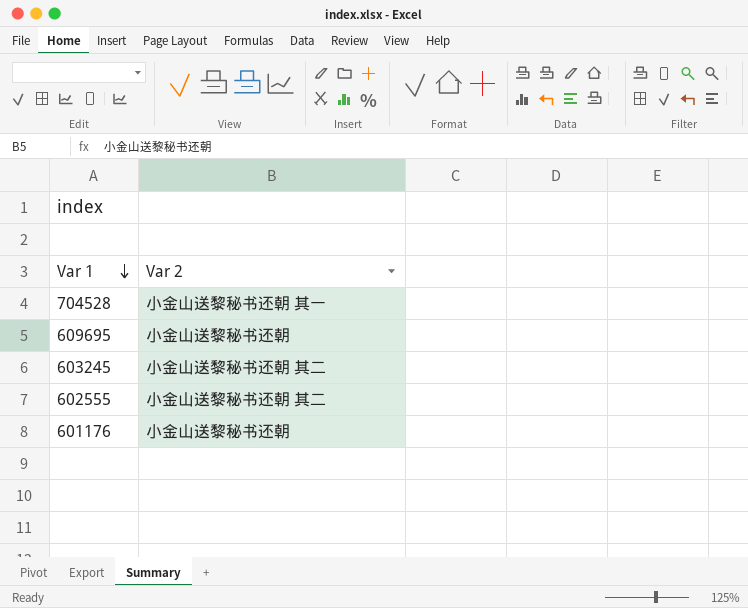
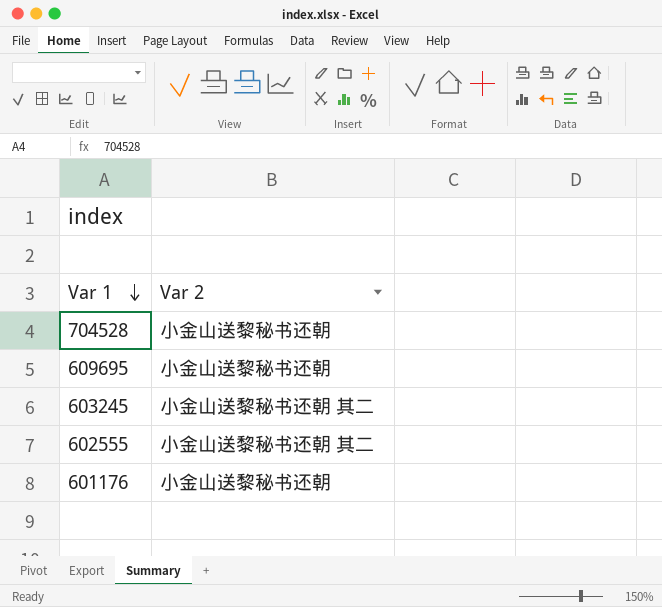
704528 | Var 2: 小金山送黎秘书还朝 其一 -> 小金山送黎秘书还朝

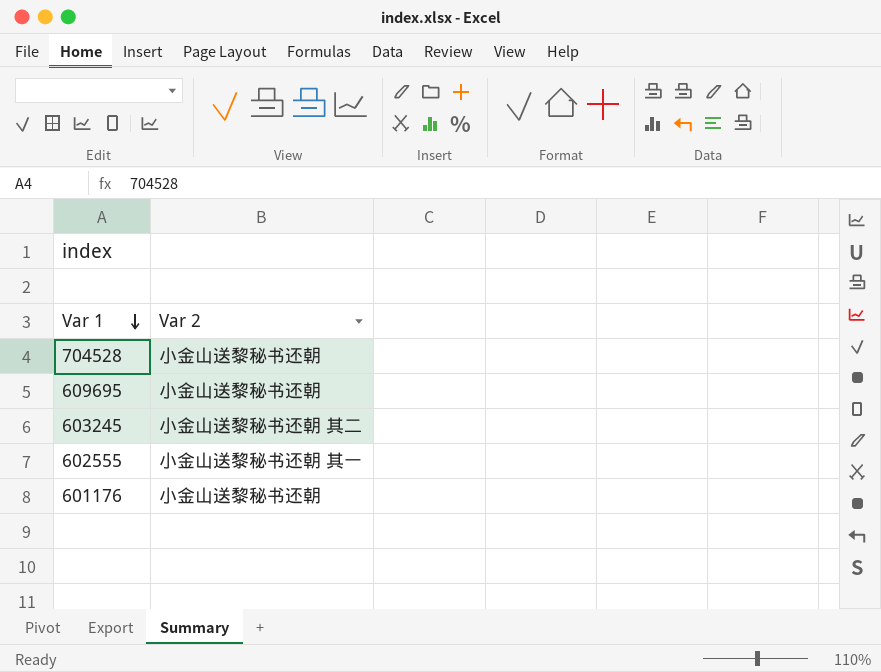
602555 | Var 2: 小金山送黎秘书还朝 其二 -> 小金山送黎秘书还朝 其一

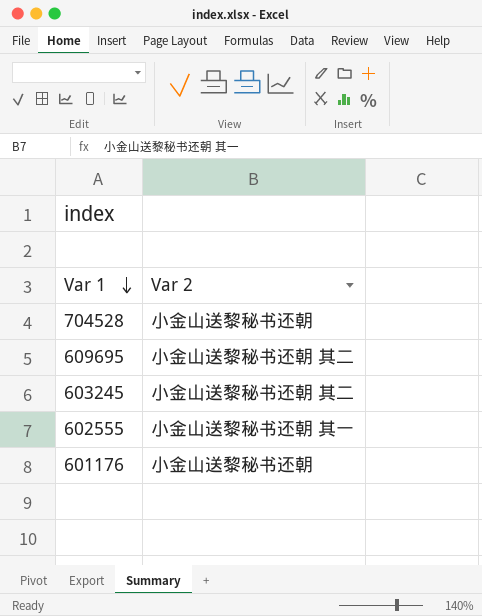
609695 | Var 2: 小金山送黎秘书还朝 -> 小金山送黎秘书还朝 其二

